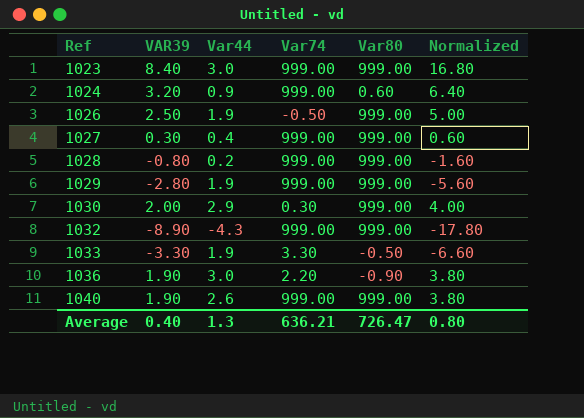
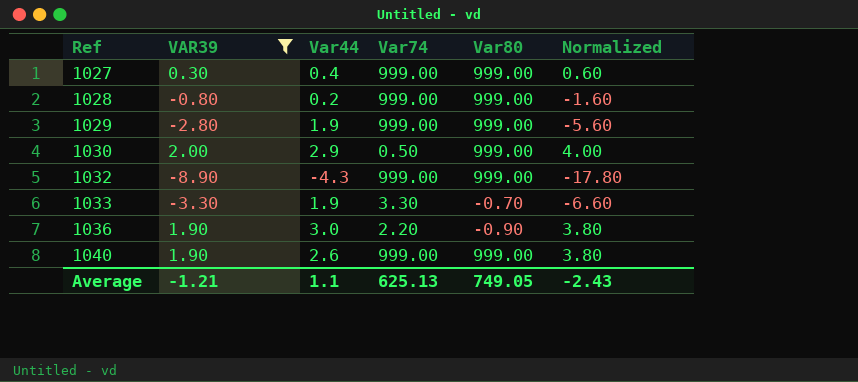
filter: none -> VAR39 <= 2.00
1030 | Var74: 0.30 -> 0.50
1033 | Var80: -0.50 -> -0.70
Average | VAR39: 0.40 -> -1.21
Average | Var44: 1.3 -> 1.1
Average | Var74: 636.21 -> 625.13
Average | Var80: 726.47 -> 749.05
Average | Normalized: 0.80 -> -2.43

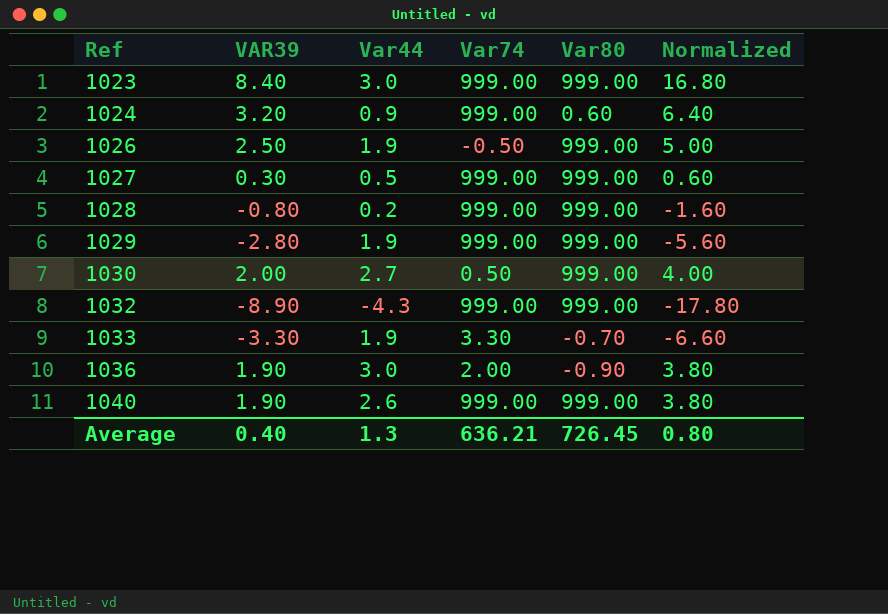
filter: VAR39 <= 2.00 -> none
1027 | Var44: 0.4 -> 0.5
1030 | Var44: 2.9 -> 2.7
1036 | Var74: 2.20 -> 2.00
Average | VAR39: -1.21 -> 0.40
Average | Var44: 1.1 -> 1.3
Average | Var74: 625.13 -> 636.21
Average | Var80: 749.05 -> 726.45
Average | Normalized: -2.43 -> 0.80

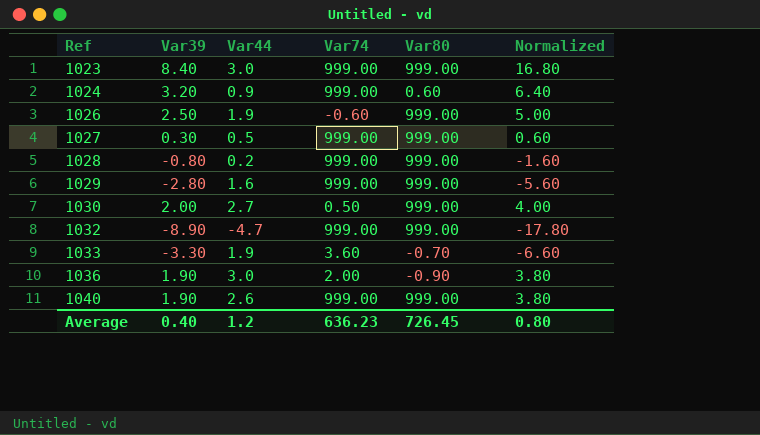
column name: VAR39 -> Var39
1026 | Var74: -0.50 -> -0.60
1029 | Var44: 1.9 -> 1.6
1032 | Var44: -4.3 -> -4.7
1033 | Var74: 3.30 -> 3.60
Average | Var44: 1.3 -> 1.2
Average | Var74: 636.21 -> 636.23

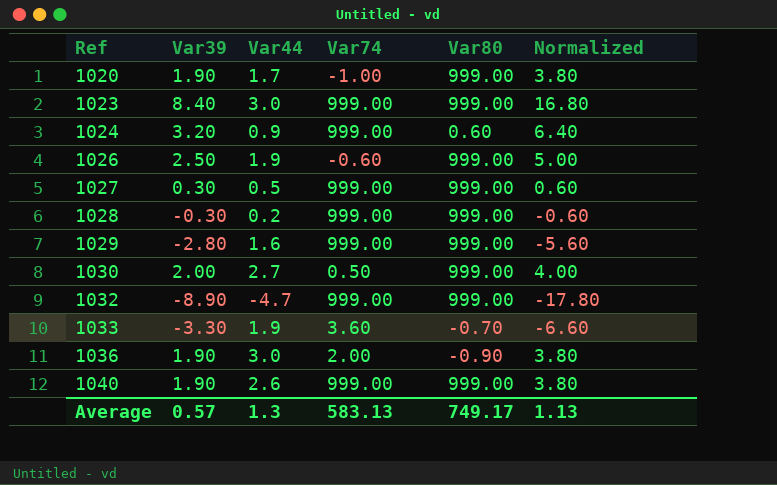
row 1020: none -> 1.90 | 1.7 | -1.00 | 999.00 | 3.80
1028 | Var39: -0.80 -> -0.30
1028 | Normalized: -1.60 -> -0.60
Average | Var39: 0.40 -> 0.57
Average | Var44: 1.2 -> 1.3
Average | Var74: 636.23 -> 583.13
Average | Var80: 726.45 -> 749.17
Average | Normalized: 0.80 -> 1.13

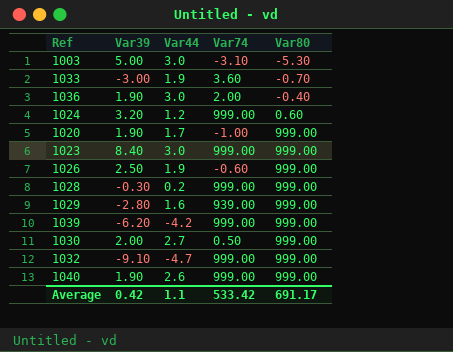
row order: Ref ascending -> Var80 ascending
column Normalized | formula: [Var39] * 2 -> none
row 1027: 0.30 | 0.5 | 999.00 | 999.00 | 0.60 -> none
row 1003: none -> 5.00 | 3.0 | -3.10 | -5.30
1033 | Var39: -3.30 -> -3.00
1036 | Var80: -0.90 -> -0.40
1024 | Var44: 0.9 -> 1.2
1029 | Var74: 999.00 -> 939.00
row 1039: none -> -6.20 | -4.2 | 999.00 | 999.00
1032 | Var39: -8.90 -> -9.10
Average | Var39: 0.57 -> 0.42
Average | Var44: 1.3 -> 1.1
Average | Var74: 583.13 -> 533.42
Average | Var80: 749.17 -> 691.17

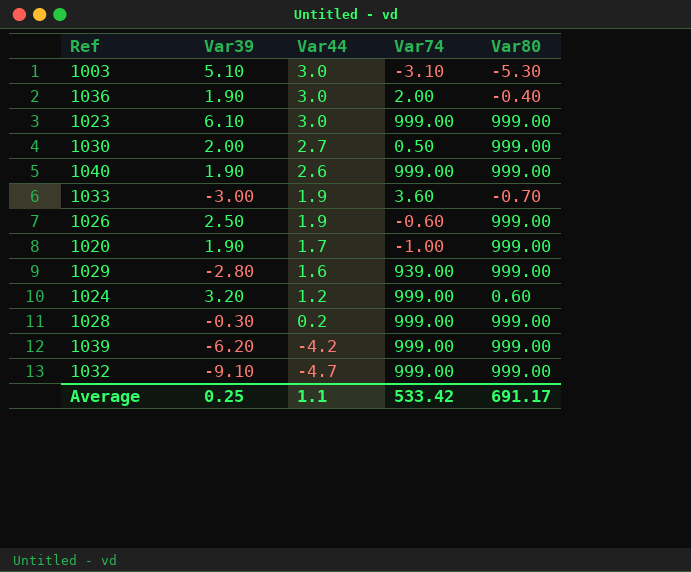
row order: Var80 ascending -> Var44 descending
1003 | Var39: 5.00 -> 5.10
1023 | Var39: 8.40 -> 6.10
Average | Var39: 0.42 -> 0.25

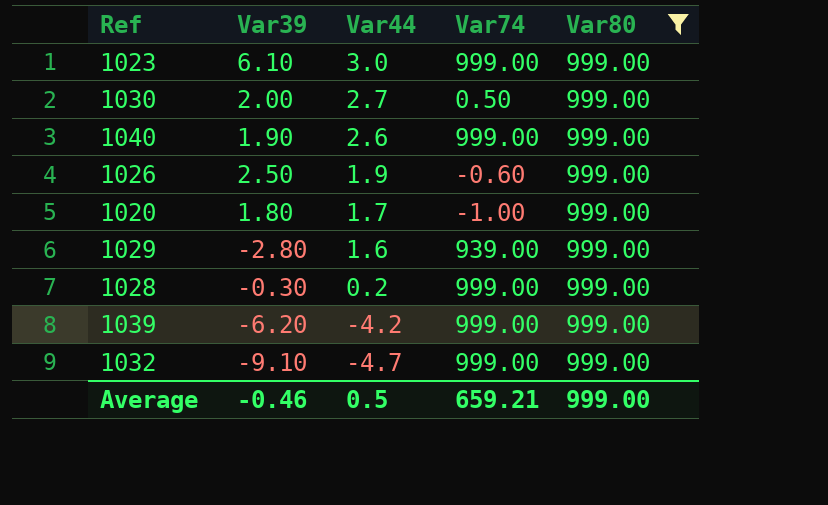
filter: none -> Var80 = 999.00
1020 | Var39: 1.90 -> 1.80
Average | Var39: 0.25 -> -0.46
Average | Var44: 1.1 -> 0.5
Average | Var74: 533.42 -> 659.21
Average | Var80: 691.17 -> 999.00

